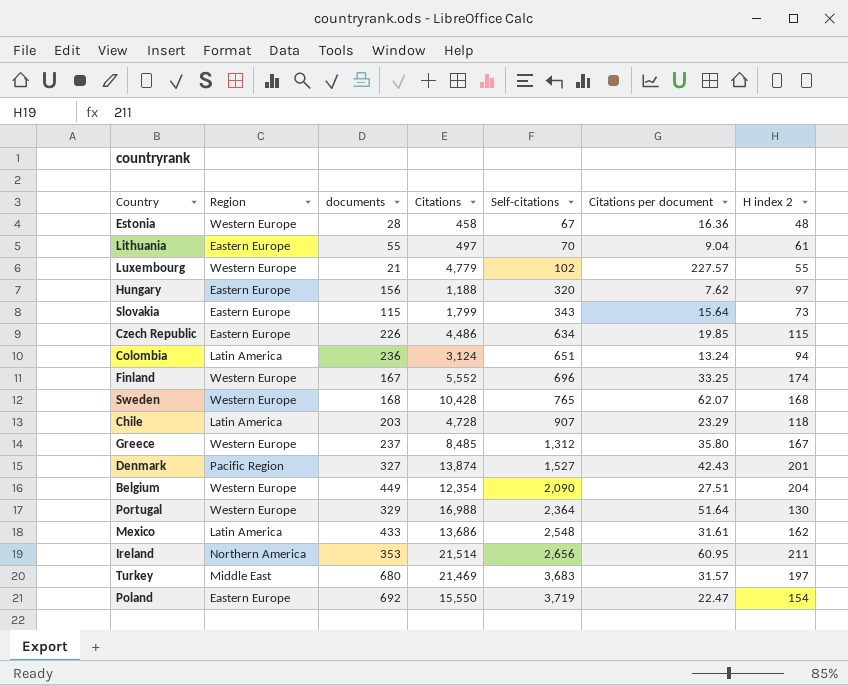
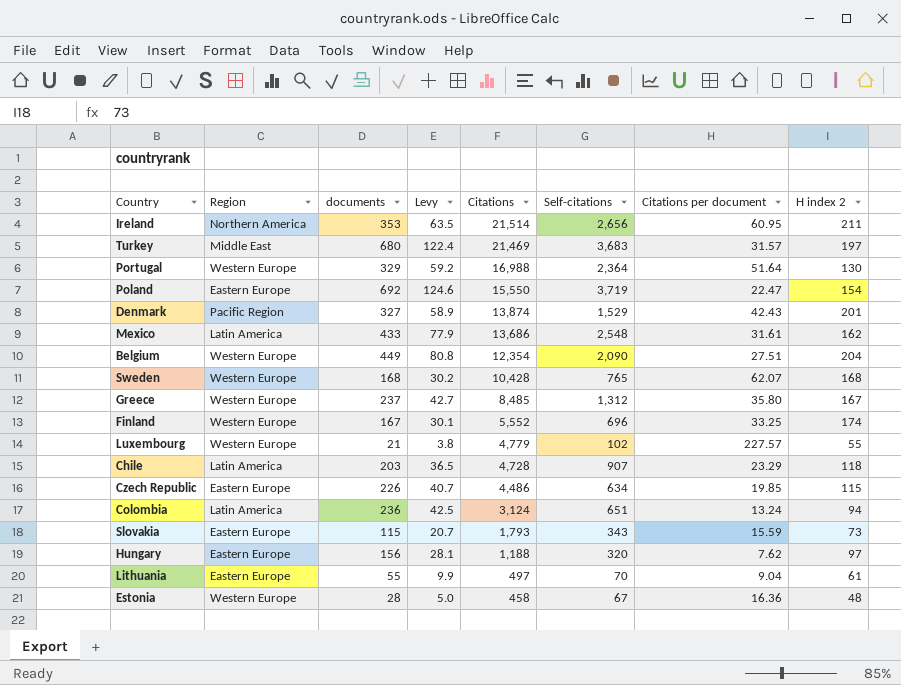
row order: Self-citations ascending -> Citations descending
column Levy | formula: none -> [documents] * 0.18
Denmark | Self-citations: 1,527 -> 1,529
Slovakia | Citations: 1,799 -> 1,793
Slovakia | Citations per document: 15.64 -> 15.59

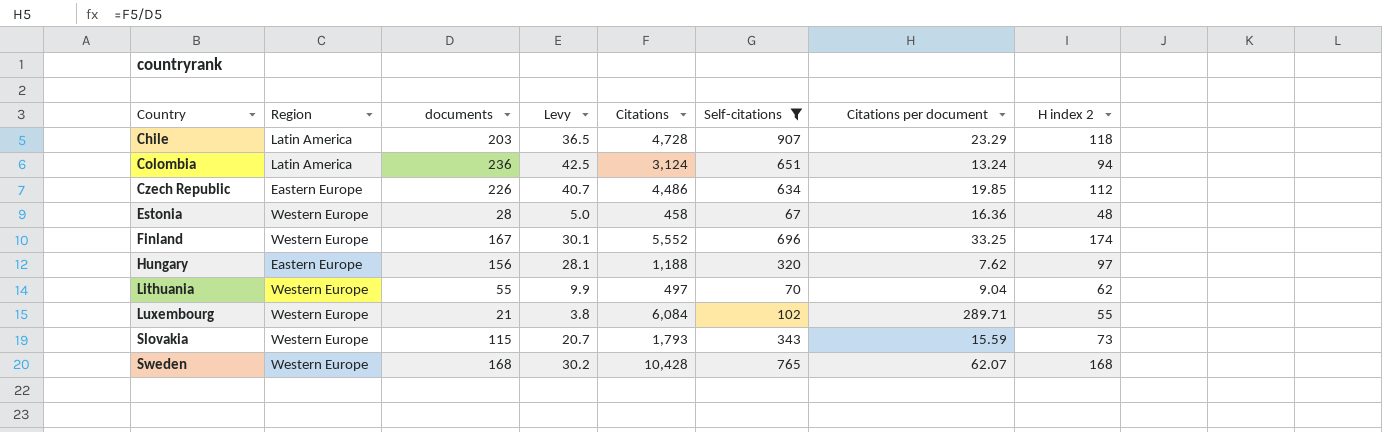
filter: none -> Self-citations <= 907
row order: Citations descending -> Country ascending
Czech Republic | H index 2: 115 -> 112
Lithuania | Region: Eastern Europe -> Western Europe
Lithuania | H index 2: 61 -> 62
Luxembourg | Citations: 4,779 -> 6,084
Luxembourg | Citations per document: 227.57 -> 289.71
Slovakia | Region: Eastern Europe -> Western Europe

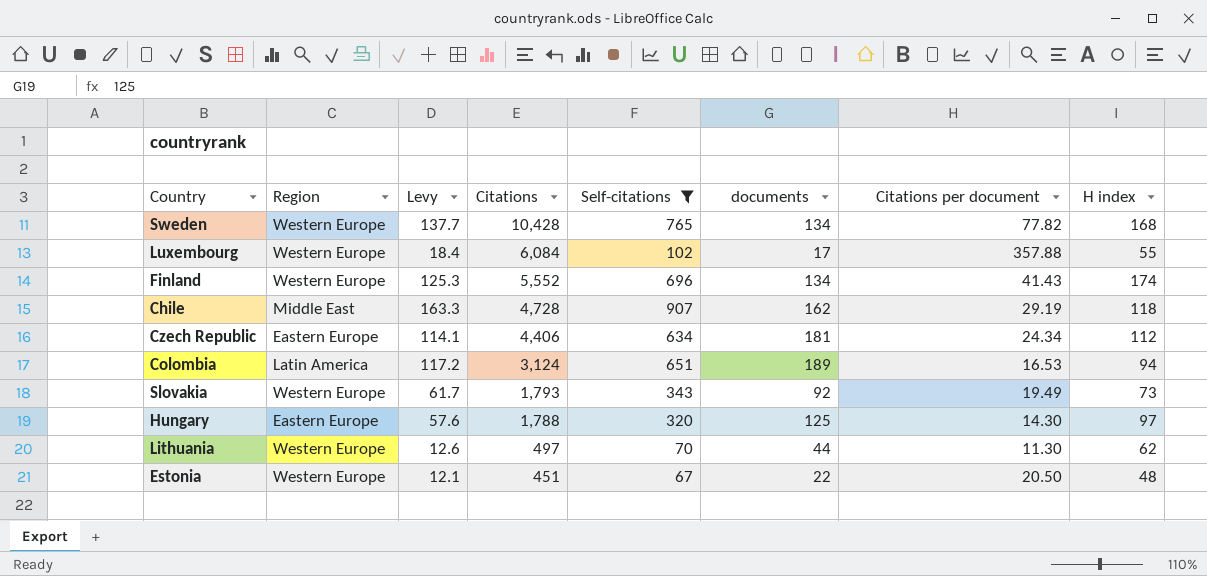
row order: Country ascending -> Citations descending
column Levy | formula: [documents] * 0.18 -> [Self-citations] * 0.18
column documents | position: 3 -> 6
column name: H index 2 -> H index
Sweden | documents: 168 -> 134
Sweden | Citations per document: 62.07 -> 77.82
Luxembourg | documents: 21 -> 17
Luxembourg | Citations per document: 289.71 -> 357.88
Finland | documents: 167 -> 134
Finland | Citations per document: 33.25 -> 41.43
Chile | Region: Latin America -> Middle East
Chile | documents: 203 -> 162
Chile | Citations per document: 23.29 -> 29.19
Czech Republic | Citations: 4,486 -> 4,406
Czech Republic | documents: 226 -> 181
Czech Republic | Citations per document: 19.85 -> 24.34
Colombia | documents: 236 -> 189
Colombia | Citations per document: 13.24 -> 16.53
Slovakia | documents: 115 -> 92
Slovakia | Citations per document: 15.59 -> 19.49
Hungary | Citations: 1,188 -> 1,788
Hungary | documents: 156 -> 125
Hungary | Citations per document: 7.62 -> 14.30
Lithuania | documents: 55 -> 44
Lithuania | Citations per document: 9.04 -> 11.30
Estonia | Citations: 458 -> 451
Estonia | documents: 28 -> 22
Estonia | Citations per document: 16.36 -> 20.50

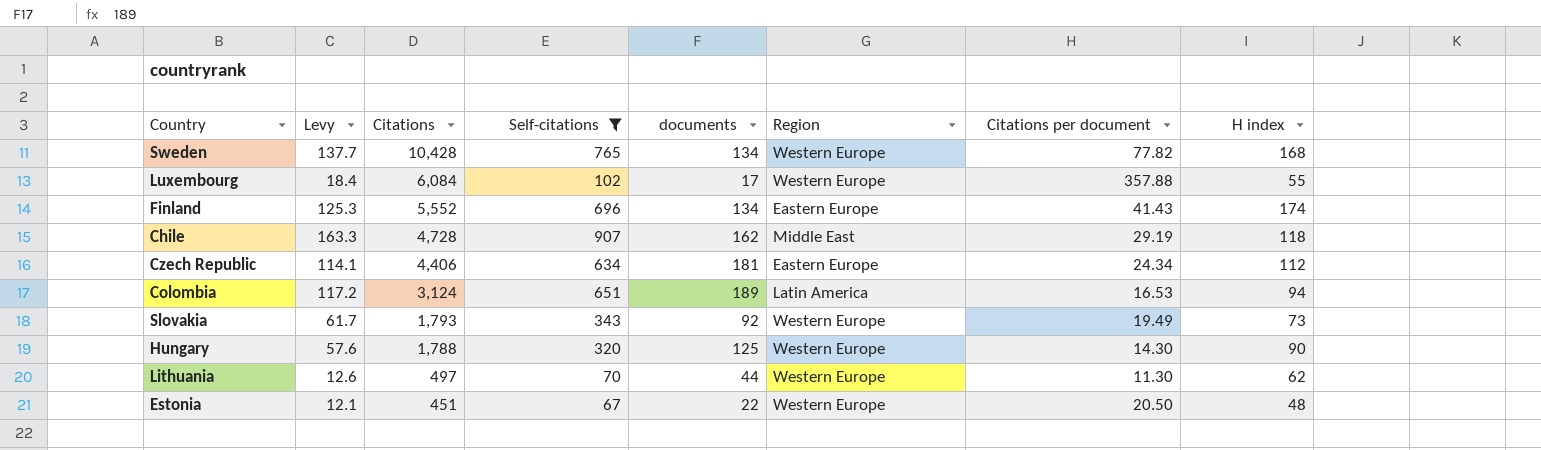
column Region | position: 2 -> 6
Finland | Region: Western Europe -> Eastern Europe
Hungary | Region: Eastern Europe -> Western Europe
Hungary | H index: 97 -> 90

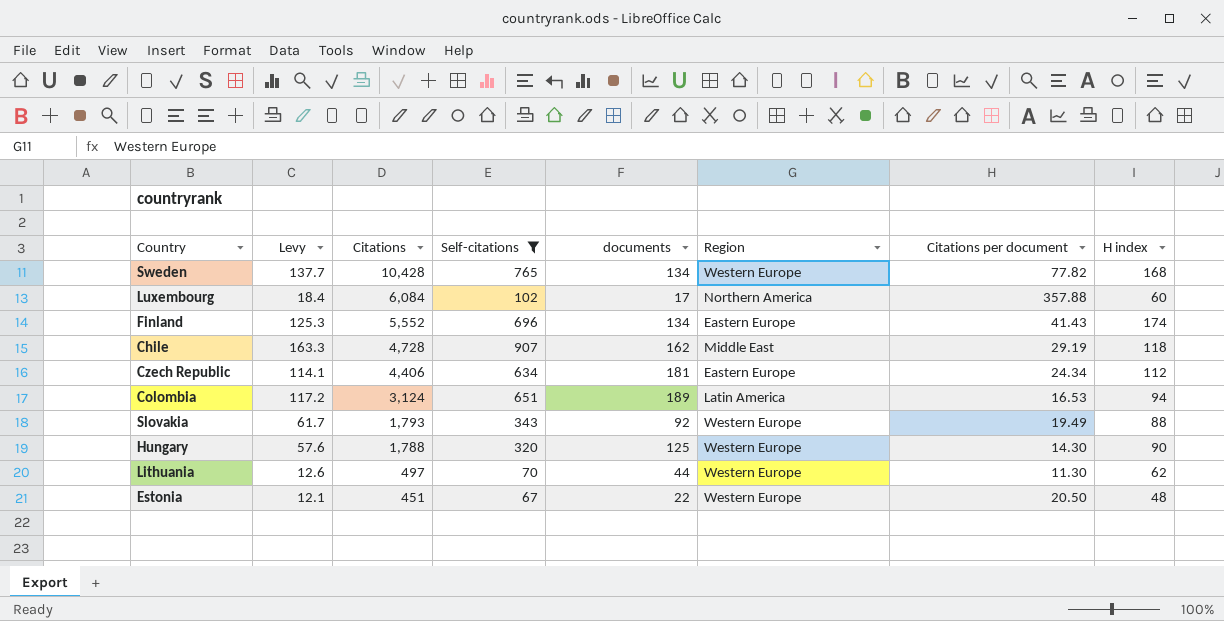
Luxembourg | Region: Western Europe -> Northern America
Luxembourg | H index: 55 -> 60
Slovakia | H index: 73 -> 88

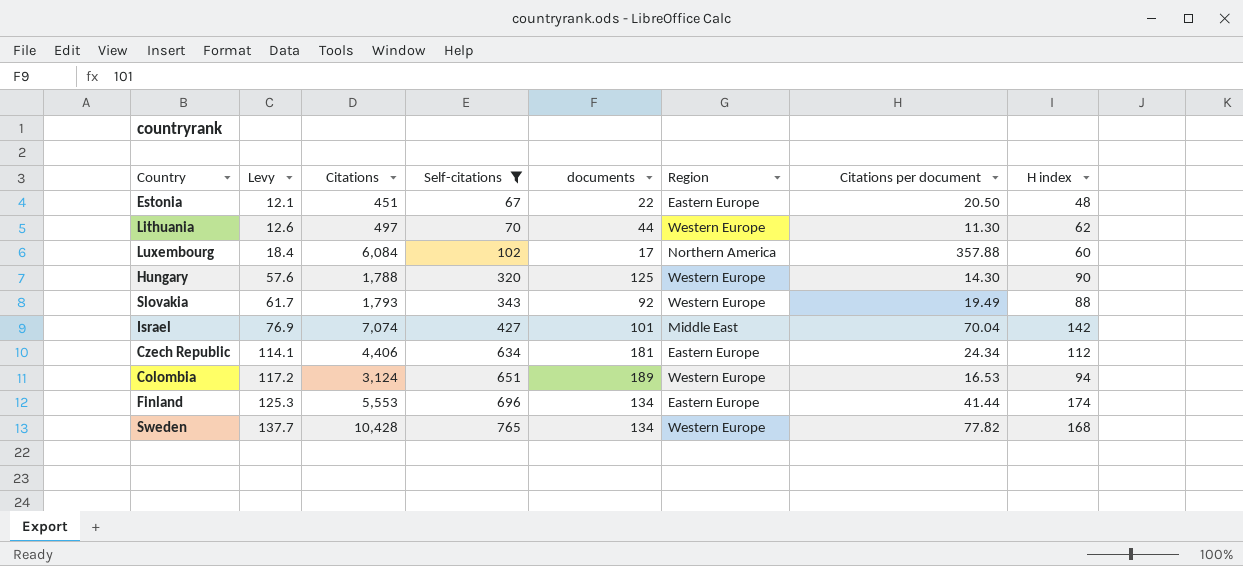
row order: Citations descending -> Levy ascending
row Chile: 163.3 | 4,728 | 907 | 162 | Middle East | 29.19 | 118 -> none
Estonia | Region: Western Europe -> Eastern Europe
row Israel: none -> 76.9 | 7,074 | 427 | 101 | Middle East | 70.04 | 142
Colombia | Region: Latin America -> Western Europe
Finland | Citations: 5,552 -> 5,553
Finland | Citations per document: 41.43 -> 41.44

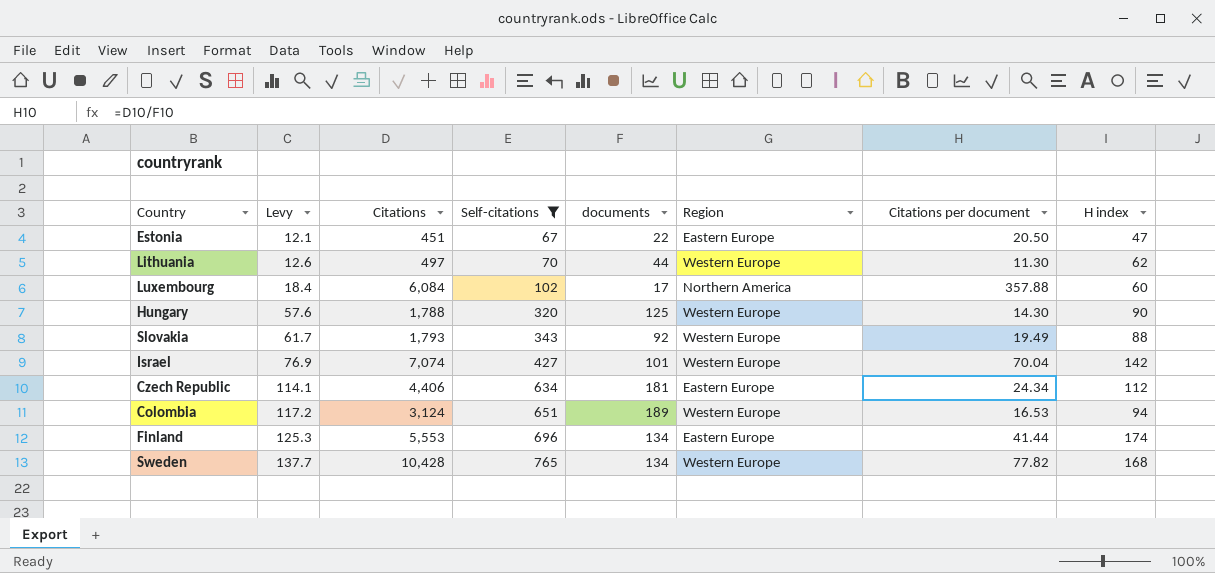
Estonia | H index: 48 -> 47
Israel | Region: Middle East -> Western Europe

